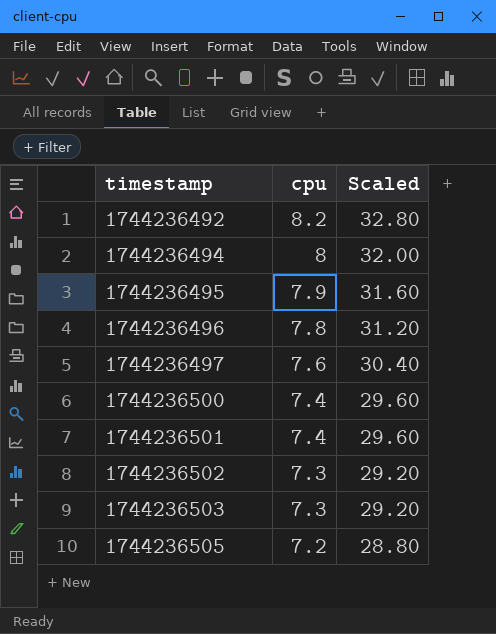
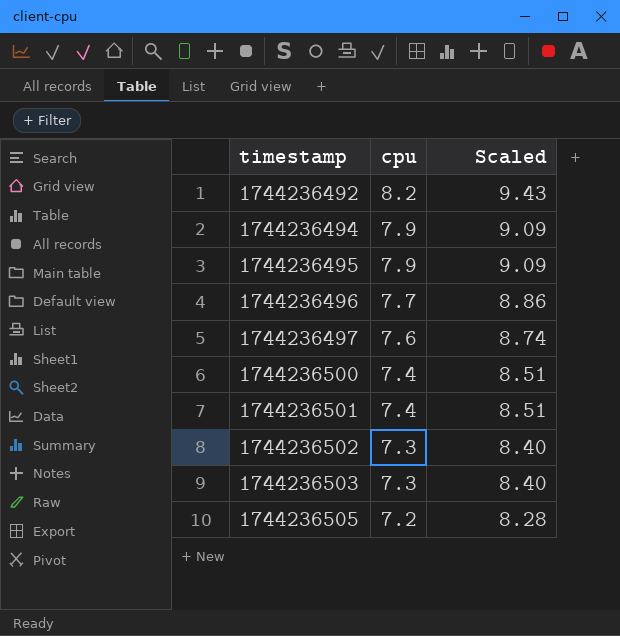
column Scaled | formula: [cpu] * 4 -> [cpu] * 1.15
1744236494 | cpu: 8 -> 7.9
1744236496 | cpu: 7.8 -> 7.7

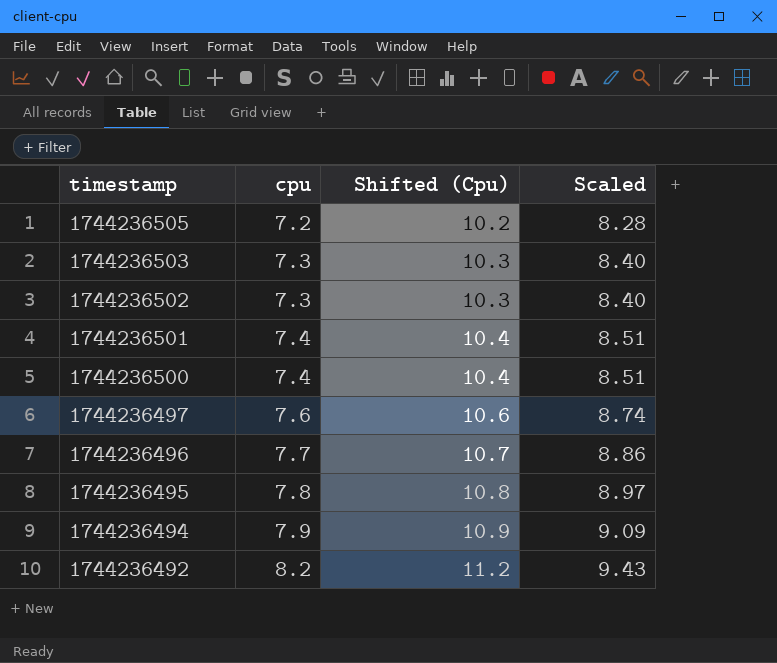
row order: timestamp ascending -> timestamp descending
column Shifted (Cpu) | formula: none -> [cpu] + 3
1744236495 | cpu: 7.9 -> 7.8
1744236495 | Scaled: 9.09 -> 8.97

